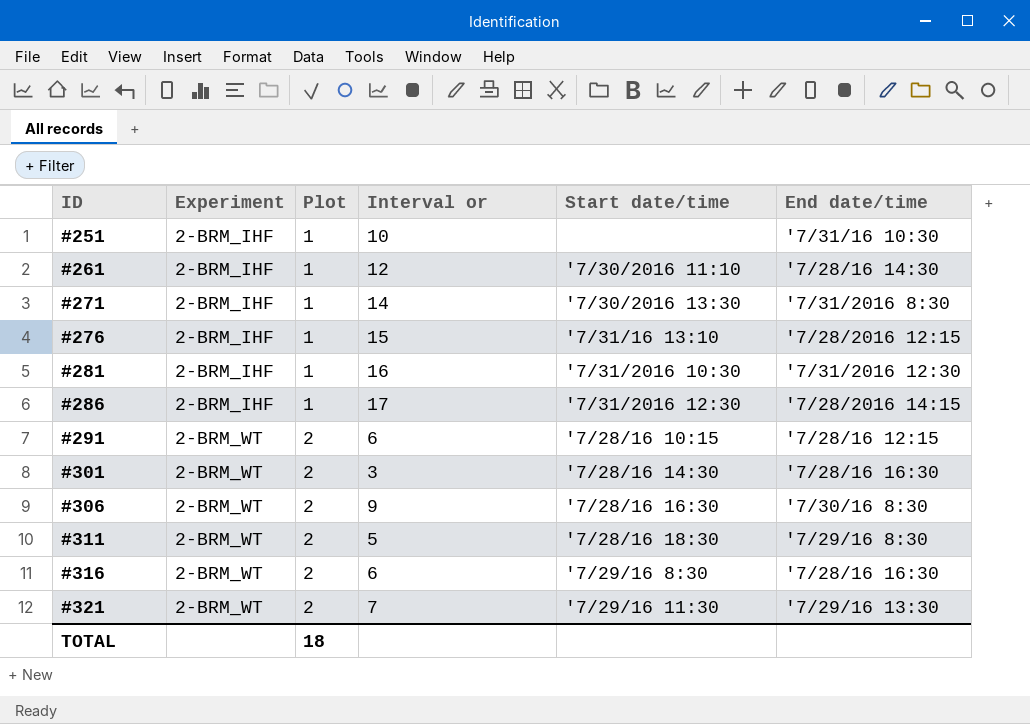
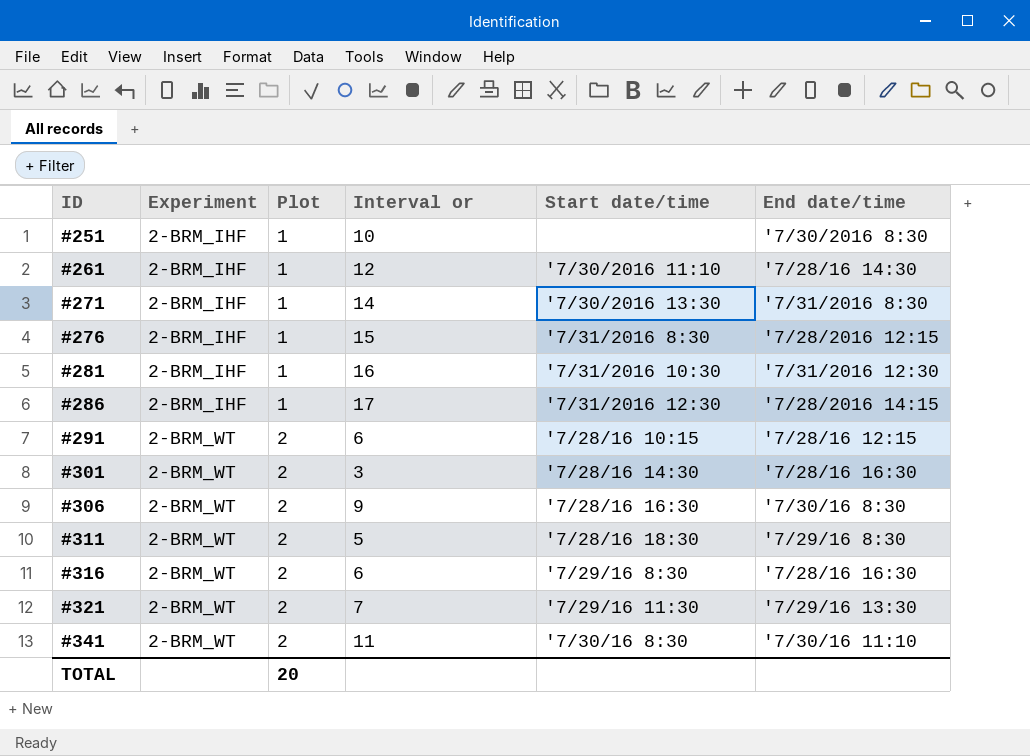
#251 | End date/time: '7/31/16 10:30 -> '7/30/2016 8:30
#276 | Start date/time: '7/31/16 13:10 -> '7/31/2016 8:30
row #341: none -> 2-BRM_WT | 2 | 11 | '7/30/16 8:30 | '7/30/16 11:10
TOTAL | Plot: 18 -> 20

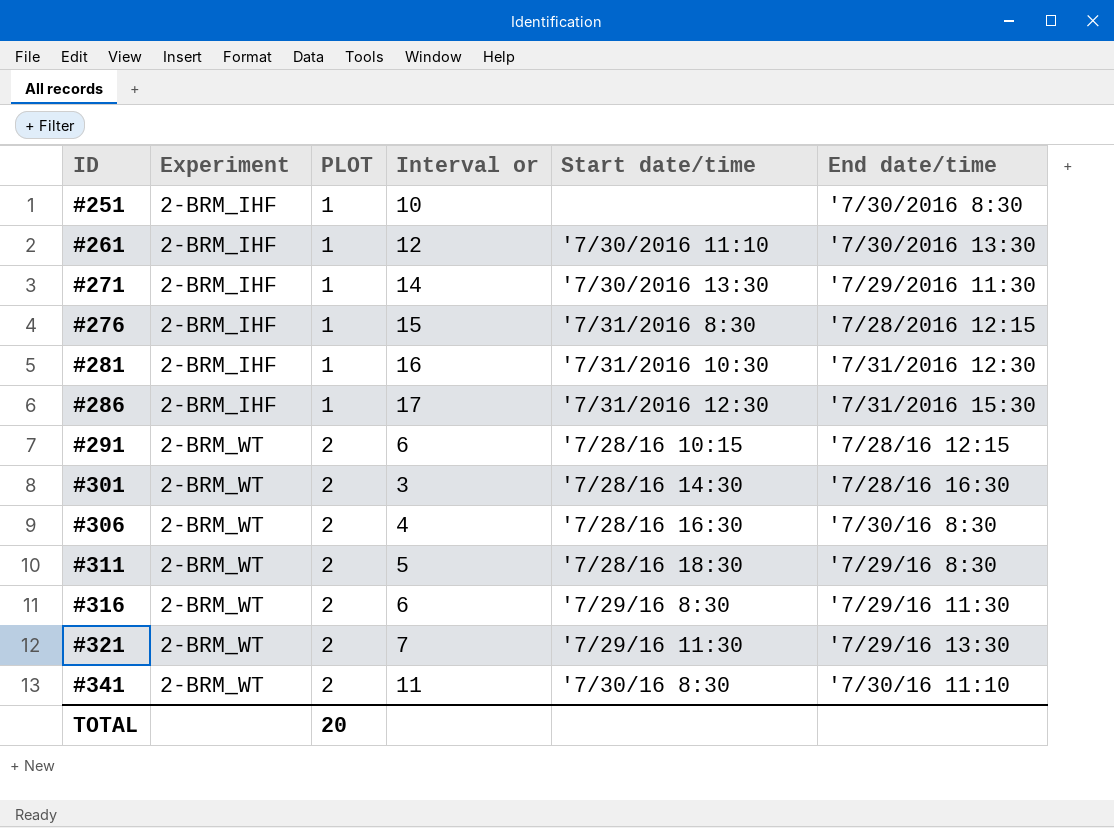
column name: Plot -> PLOT
#261 | End date/time: '7/28/16 14:30 -> '7/30/2016 13:30
#271 | End date/time: '7/31/2016 8:30 -> '7/29/2016 11:30
#286 | End date/time: '7/28/2016 14:15 -> '7/31/2016 15:30
#306 | Interval or: 9 -> 4
#316 | End date/time: '7/28/16 16:30 -> '7/29/16 11:30

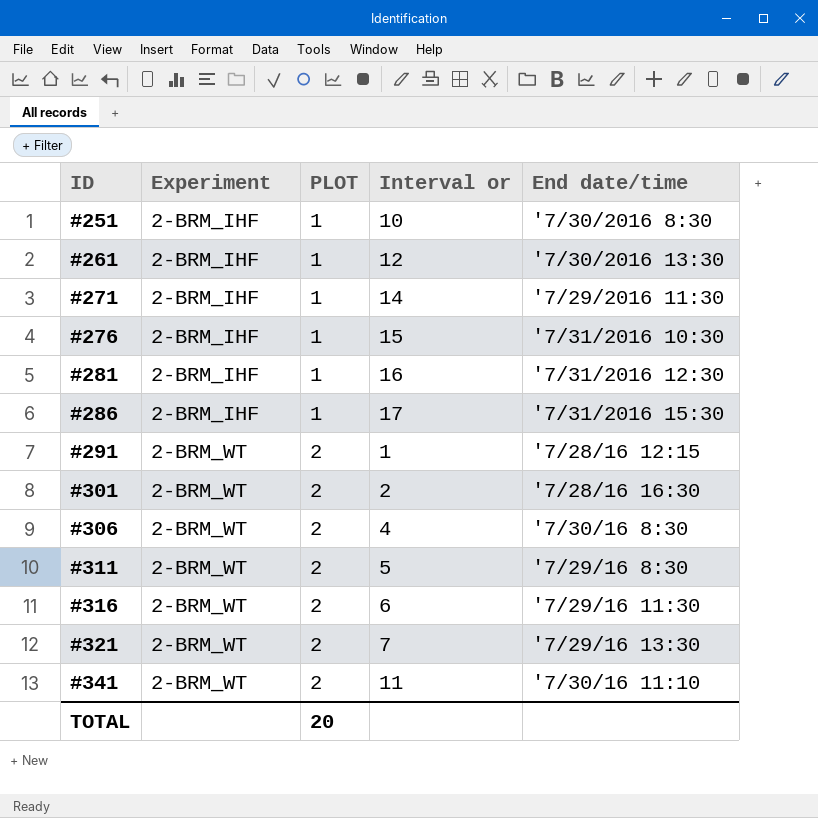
column Start date/time | position: 5 -> none
#276 | End date/time: '7/28/2016 12:15 -> '7/31/2016 10:30
#291 | Interval or: 6 -> 1
#301 | Interval or: 3 -> 2

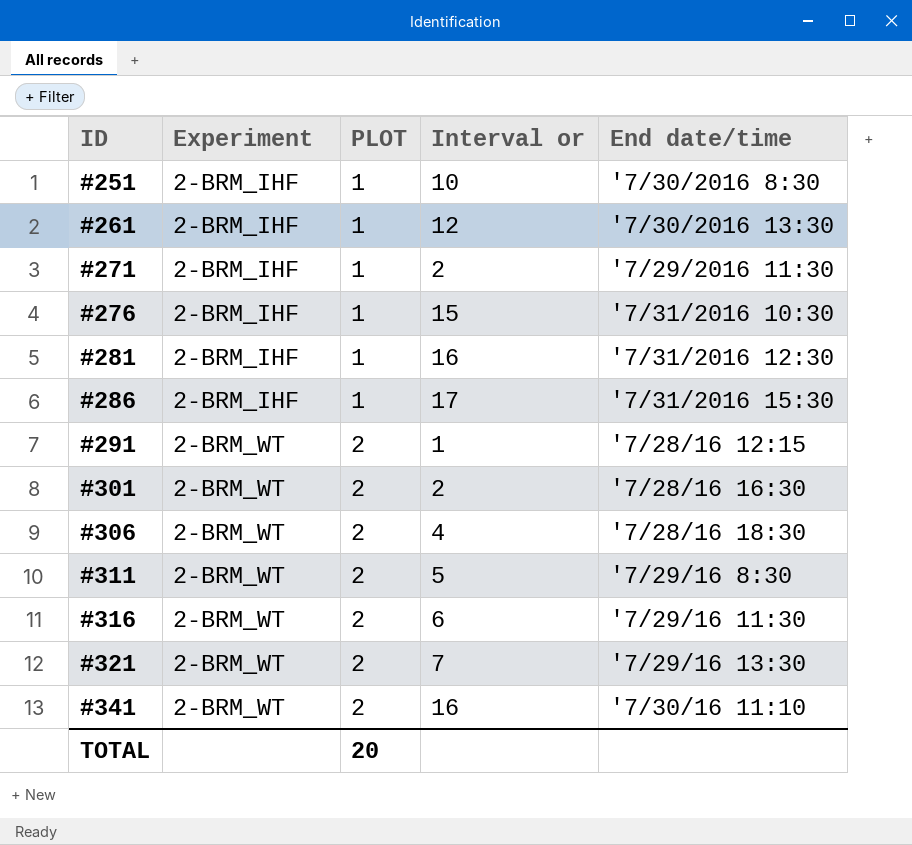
#271 | Interval or: 14 -> 2
#306 | End date/time: '7/30/16 8:30 -> '7/28/16 18:30
#341 | Interval or: 11 -> 16

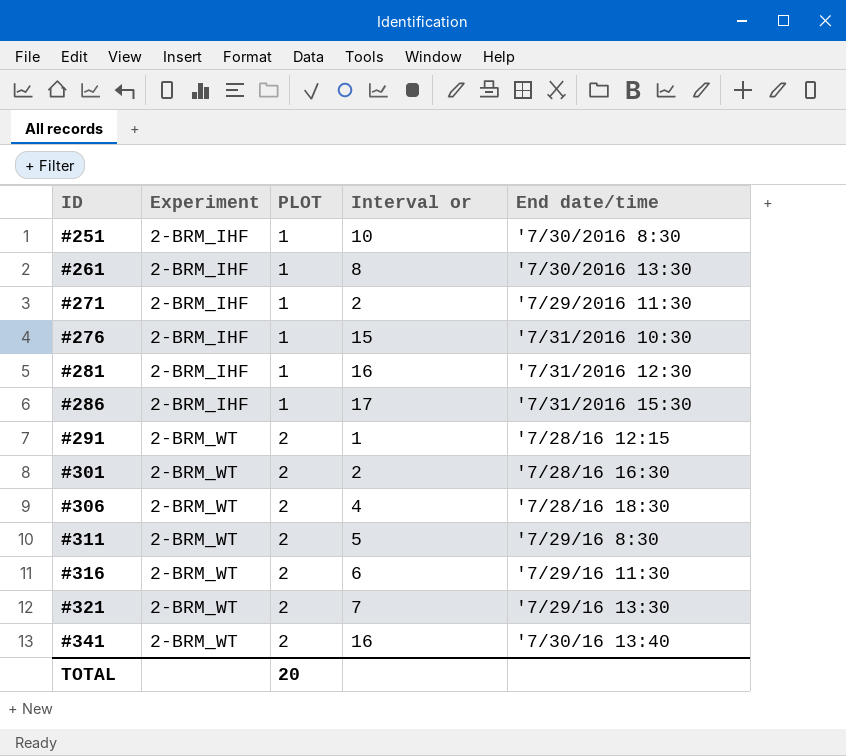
#261 | Interval or: 12 -> 8
#341 | End date/time: '7/30/16 11:10 -> '7/30/16 13:40

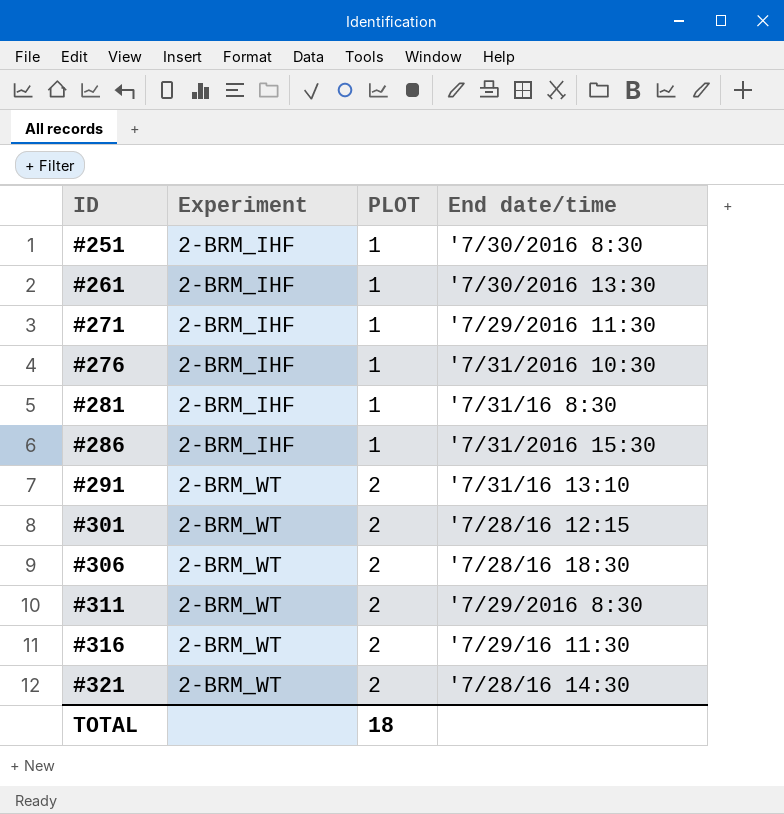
column Interval or | position: 4 -> none
row #341: 2-BRM_WT | 2 | 16 | '7/30/16 13:40 -> none
#281 | End date/time: '7/31/2016 12:30 -> '7/31/16 8:30
#291 | End date/time: '7/28/16 12:15 -> '7/31/16 13:10
#301 | End date/time: '7/28/16 16:30 -> '7/28/16 12:15
#311 | End date/time: '7/29/16 8:30 -> '7/29/2016 8:30
#321 | End date/time: '7/29/16 13:30 -> '7/28/16 14:30
TOTAL | PLOT: 20 -> 18

